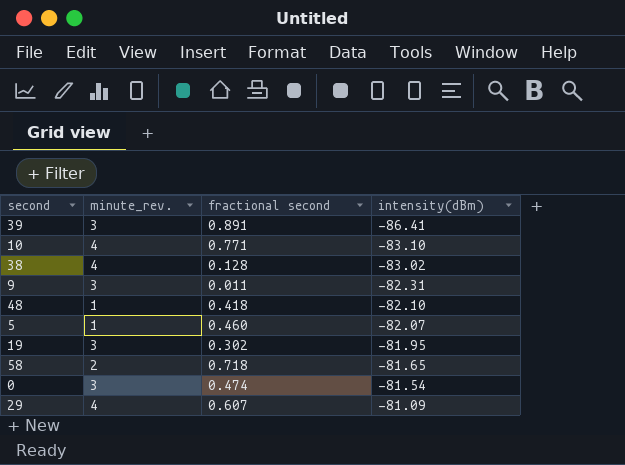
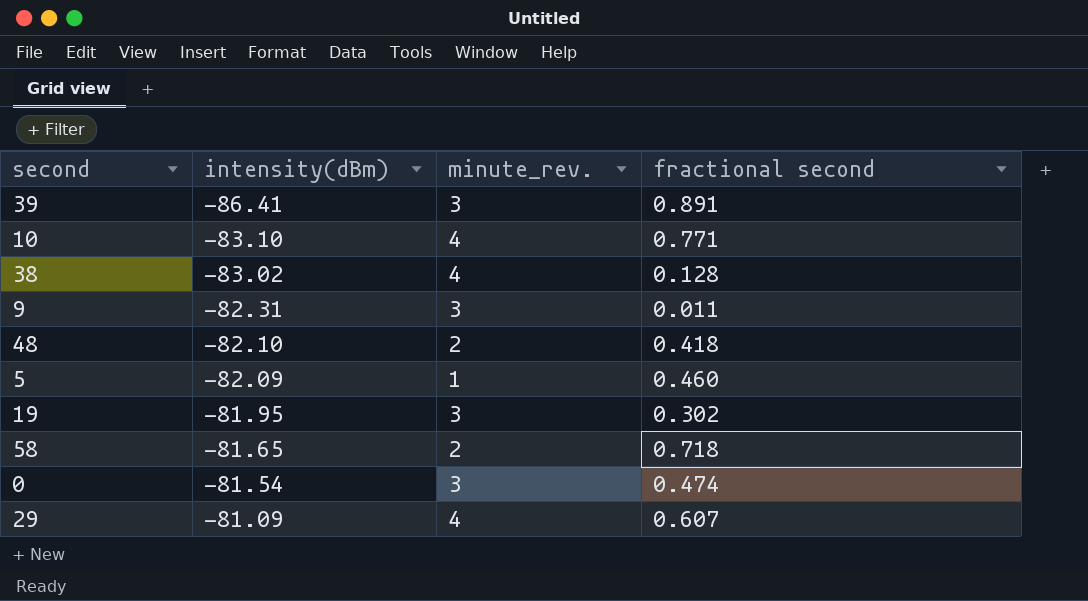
column intensity(dBm) | position: 4 -> 2
48 | minute_rev.: 1 -> 2
5 | intensity(dBm): -82.07 -> -82.09

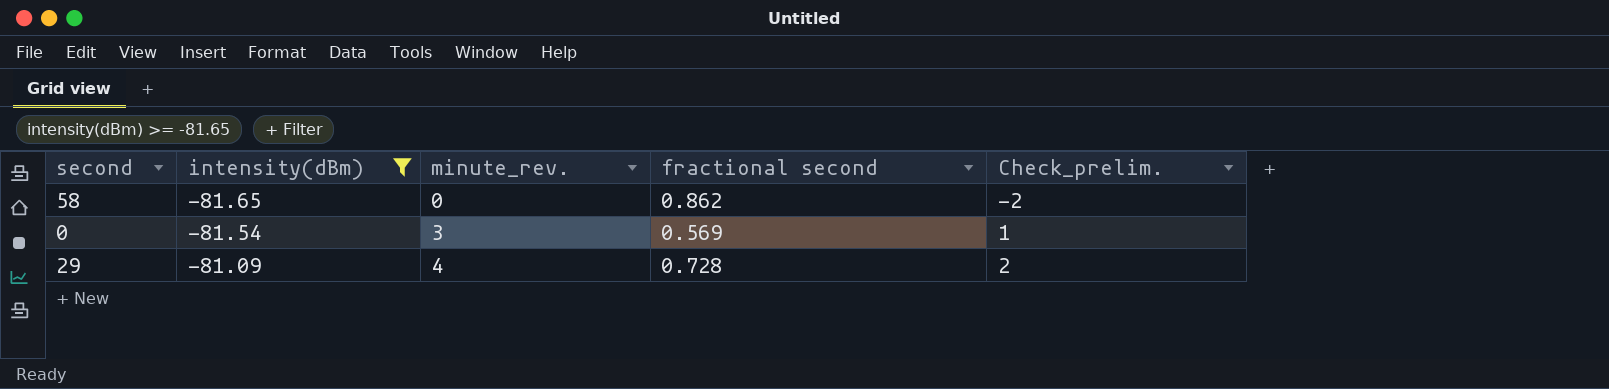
filter: none -> intensity(dBm) >= -81.65
column Check_prelim. | formula: none -> [minute_rev.] - 2
58 | minute_rev.: 2 -> 0
58 | fractional second: 0.718 -> 0.862
0 | fractional second: 0.474 -> 0.569
29 | fractional second: 0.607 -> 0.728

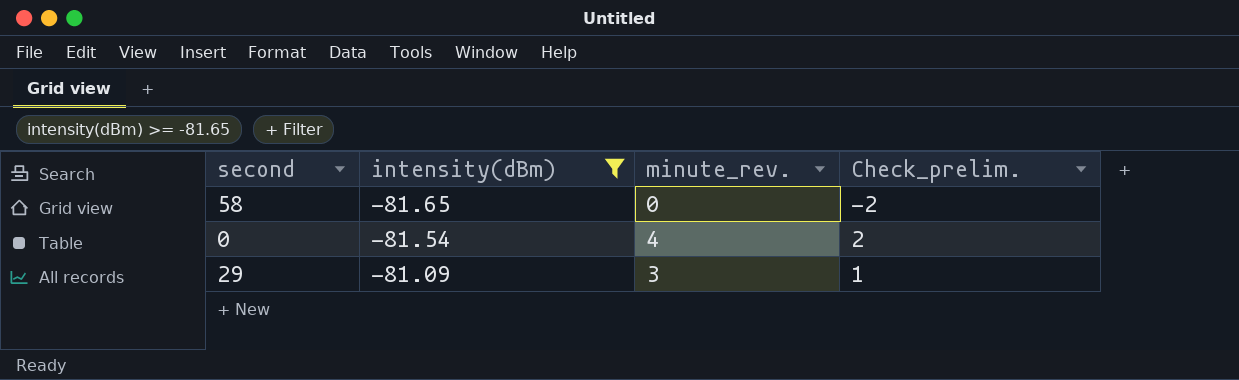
column fractional second | position: 4 -> none
0 | minute_rev.: 3 -> 4
0 | Check_prelim.: 1 -> 2
29 | minute_rev.: 4 -> 3
29 | Check_prelim.: 2 -> 1

